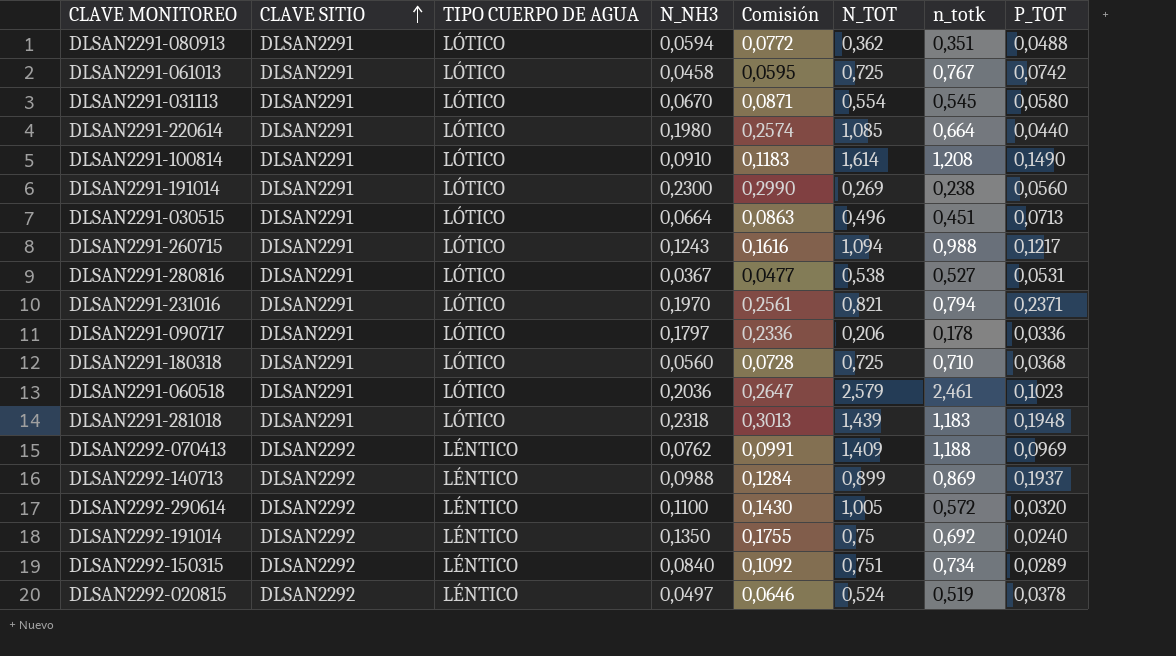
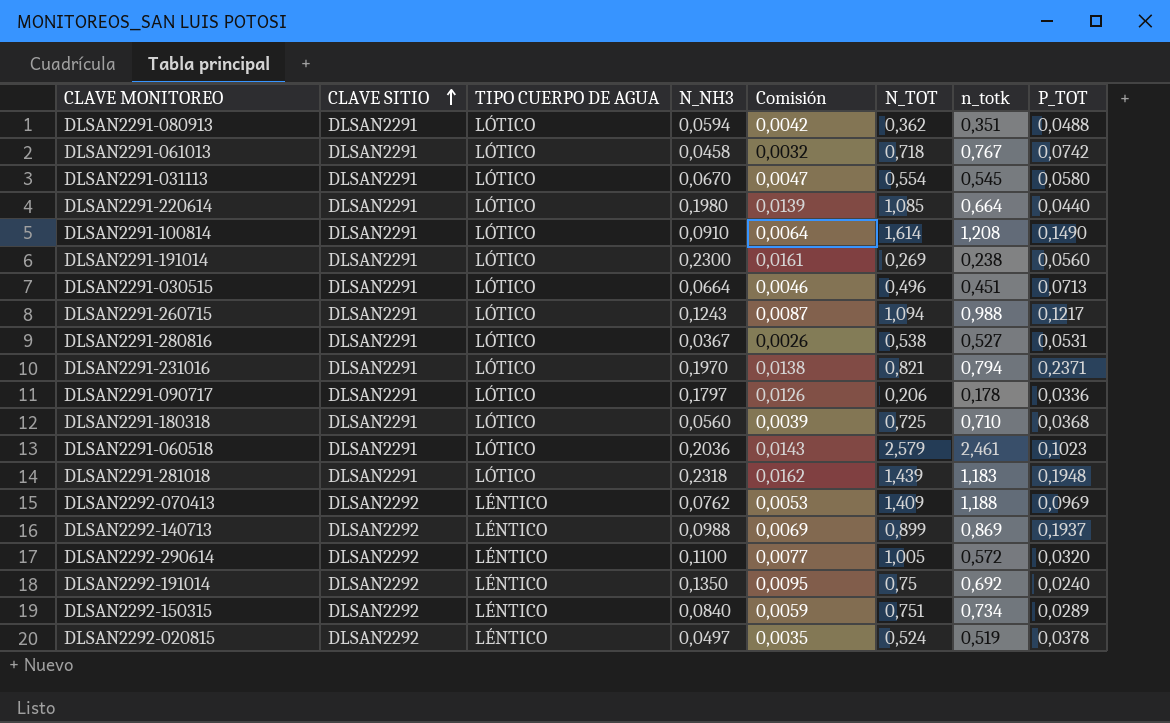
column Comisión | formula: [N_NH3] * 1,3 -> [N_NH3] * 0,07
DLSAN2291-061013 | N_TOT: 0,725 -> 0,718

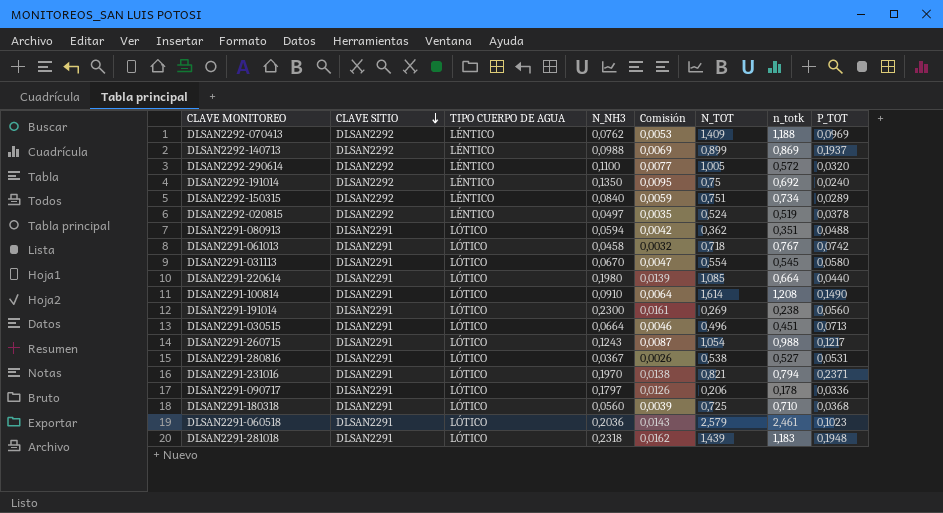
row order: CLAVE SITIO ascending -> CLAVE SITIO descending
DLSAN2291-260715 | N_TOT: 1,094 -> 1,054

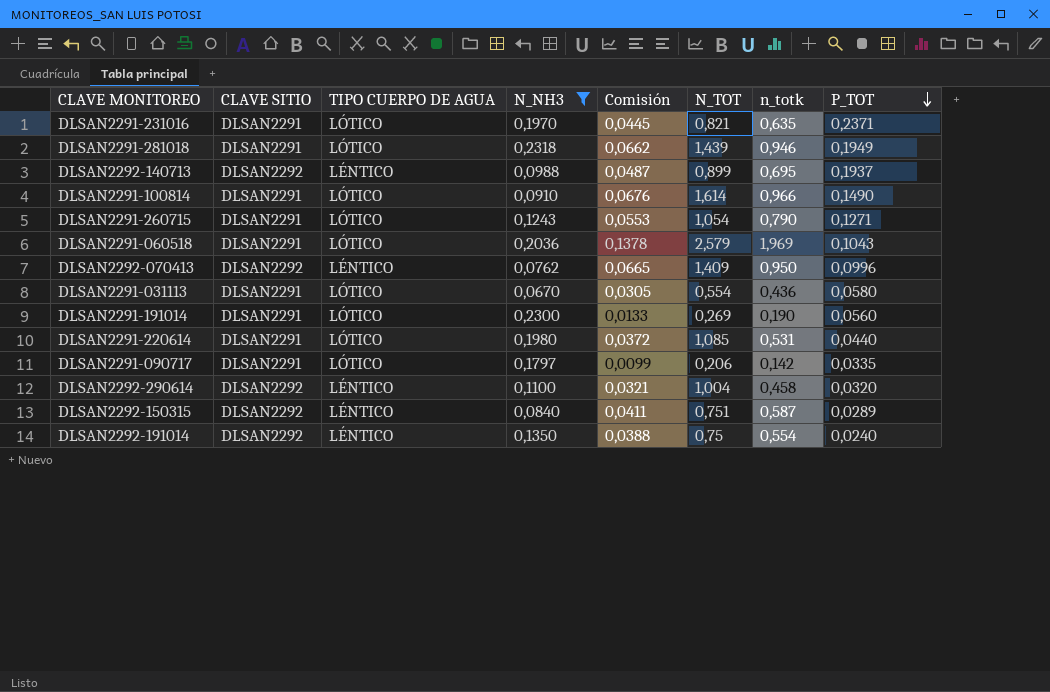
filter: none -> N_NH3 >= 0,0670
row order: CLAVE SITIO descending -> P_TOT descending
column Comisión | formula: [N_NH3] * 0,07 -> [n_totk] * 0,07
DLSAN2291-231016 | n_totk: 0,794 -> 0,635
DLSAN2291-281018 | n_totk: 1,183 -> 0,946
DLSAN2291-281018 | P_TOT: 0,1948 -> 0,1949
DLSAN2292-140713 | n_totk: 0,869 -> 0,695
DLSAN2291-100814 | n_totk: 1,208 -> 0,966
DLSAN2291-260715 | n_totk: 0,988 -> 0,790
DLSAN2291-260715 | P_TOT: 0,1217 -> 0,1271
DLSAN2291-060518 | n_totk: 2,461 -> 1,969
DLSAN2291-060518 | P_TOT: 0,1023 -> 0,1043
DLSAN2292-070413 | n_totk: 1,188 -> 0,950
DLSAN2292-070413 | P_TOT: 0,0969 -> 0,0996
DLSAN2291-031113 | n_totk: 0,545 -> 0,436
DLSAN2291-191014 | n_totk: 0,238 -> 0,190
DLSAN2291-220614 | n_totk: 0,664 -> 0,531
DLSAN2291-090717 | n_totk: 0,178 -> 0,142
DLSAN2291-090717 | P_TOT: 0,0336 -> 0,0335
DLSAN2292-290614 | N_TOT: 1,005 -> 1,004
DLSAN2292-290614 | n_totk: 0,572 -> 0,458
DLSAN2292-150315 | n_totk: 0,734 -> 0,587
DLSAN2292-191014 | n_totk: 0,692 -> 0,554

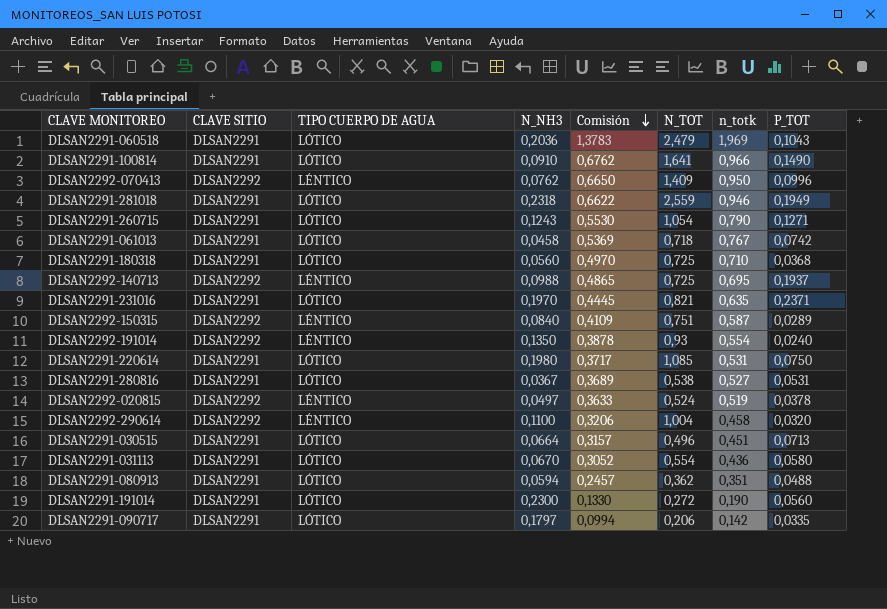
filter: N_NH3 >= 0,0670 -> none
row order: P_TOT descending -> Comisión descending
column Comisión | formula: [n_totk] * 0,07 -> [n_totk] * 0,7
DLSAN2291-060518 | N_TOT: 2,579 -> 2,479
DLSAN2291-100814 | N_TOT: 1,614 -> 1,641
DLSAN2291-281018 | N_TOT: 1,439 -> 2,559
DLSAN2292-140713 | N_TOT: 0,899 -> 0,725
DLSAN2292-191014 | N_TOT: 0,75 -> 0,93
DLSAN2291-220614 | P_TOT: 0,0440 -> 0,0750
DLSAN2291-191014 | N_TOT: 0,269 -> 0,272

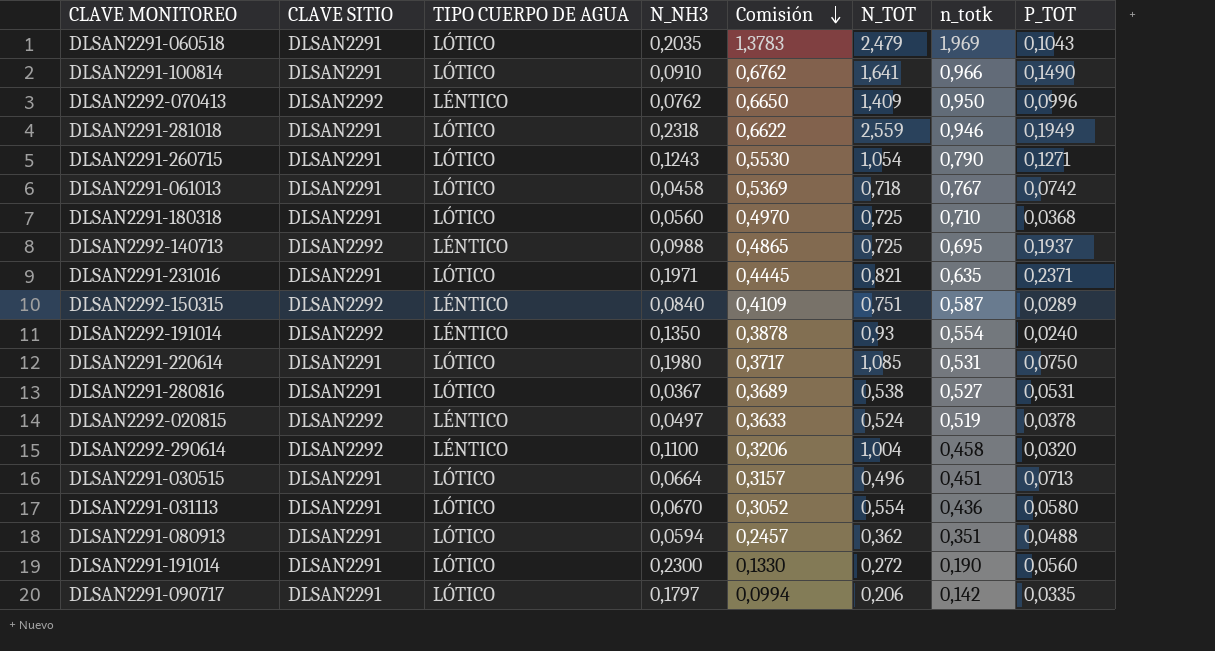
DLSAN2291-060518 | N_NH3: 0,2036 -> 0,2035
DLSAN2291-231016 | N_NH3: 0,1970 -> 0,1971

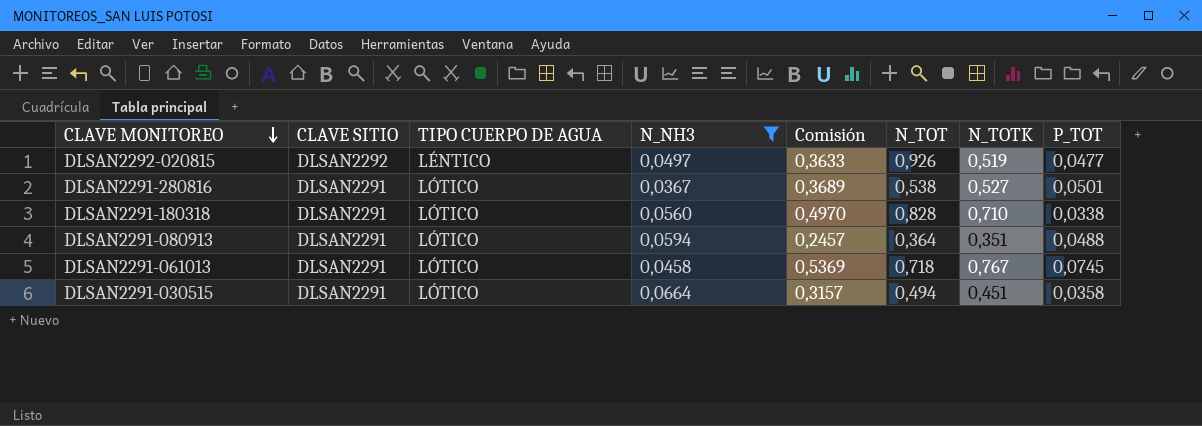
filter: none -> N_NH3 <= 0,0664
row order: Comisión descending -> CLAVE MONITOREO descending
column name: n_totk -> N_TOTK
DLSAN2292-020815 | N_TOT: 0,524 -> 0,926
DLSAN2292-020815 | P_TOT: 0,0378 -> 0,0477
DLSAN2291-280816 | P_TOT: 0,0531 -> 0,0501
DLSAN2291-180318 | N_TOT: 0,725 -> 0,828
DLSAN2291-180318 | P_TOT: 0,0368 -> 0,0338
DLSAN2291-080913 | N_TOT: 0,362 -> 0,364
DLSAN2291-061013 | P_TOT: 0,0742 -> 0,0745
DLSAN2291-030515 | N_TOT: 0,496 -> 0,494
DLSAN2291-030515 | P_TOT: 0,0713 -> 0,0358

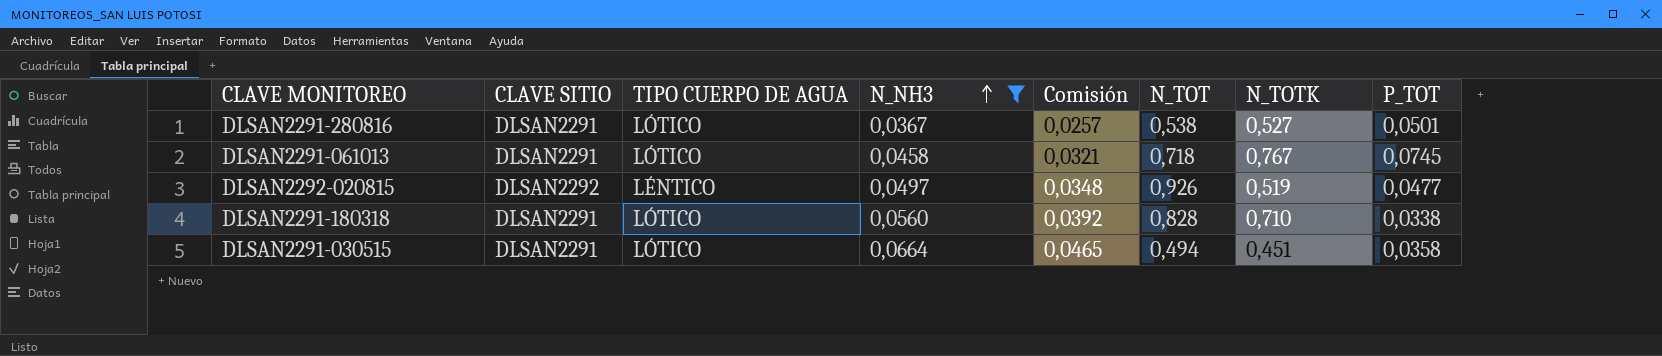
row order: CLAVE MONITOREO descending -> N_NH3 ascending
column Comisión | formula: [N_TOTK] * 0,7 -> [N_NH3] * 0,7
row DLSAN2291-080913: DLSAN2291 | LÓTICO | 0,0594 | 0,2457 | 0,364 | 0,351 | 0,0488 -> none

